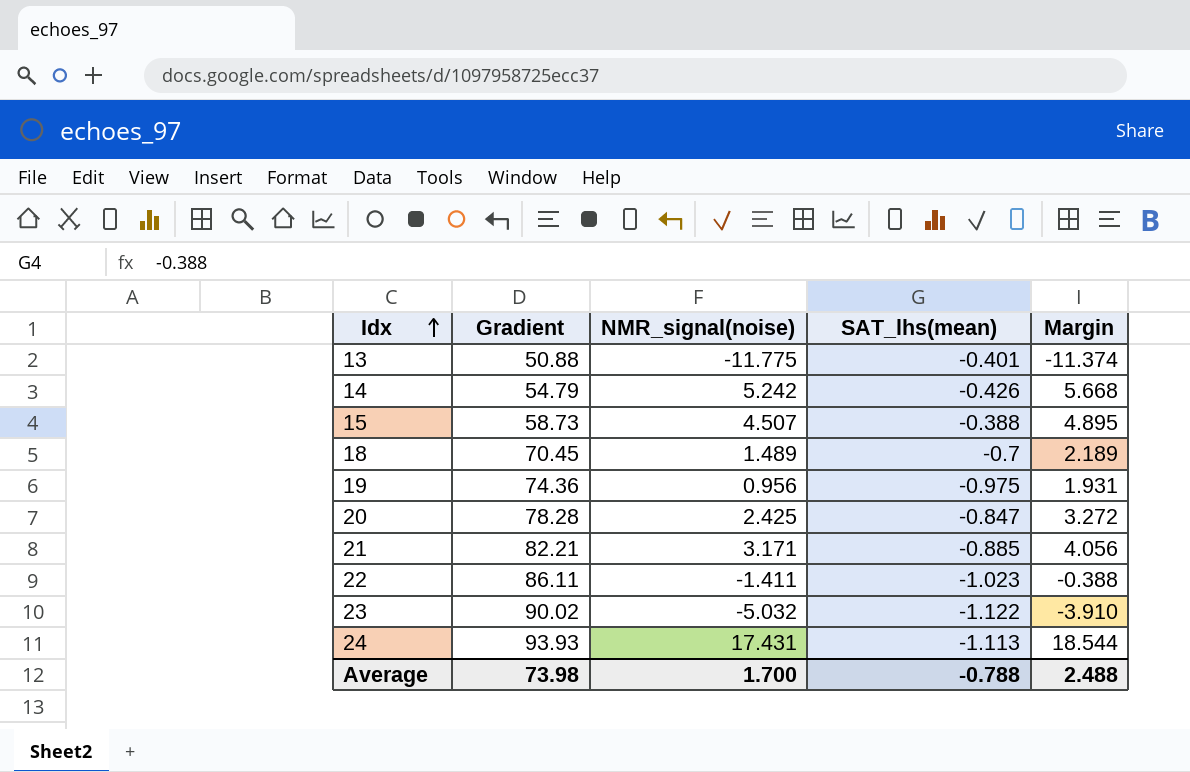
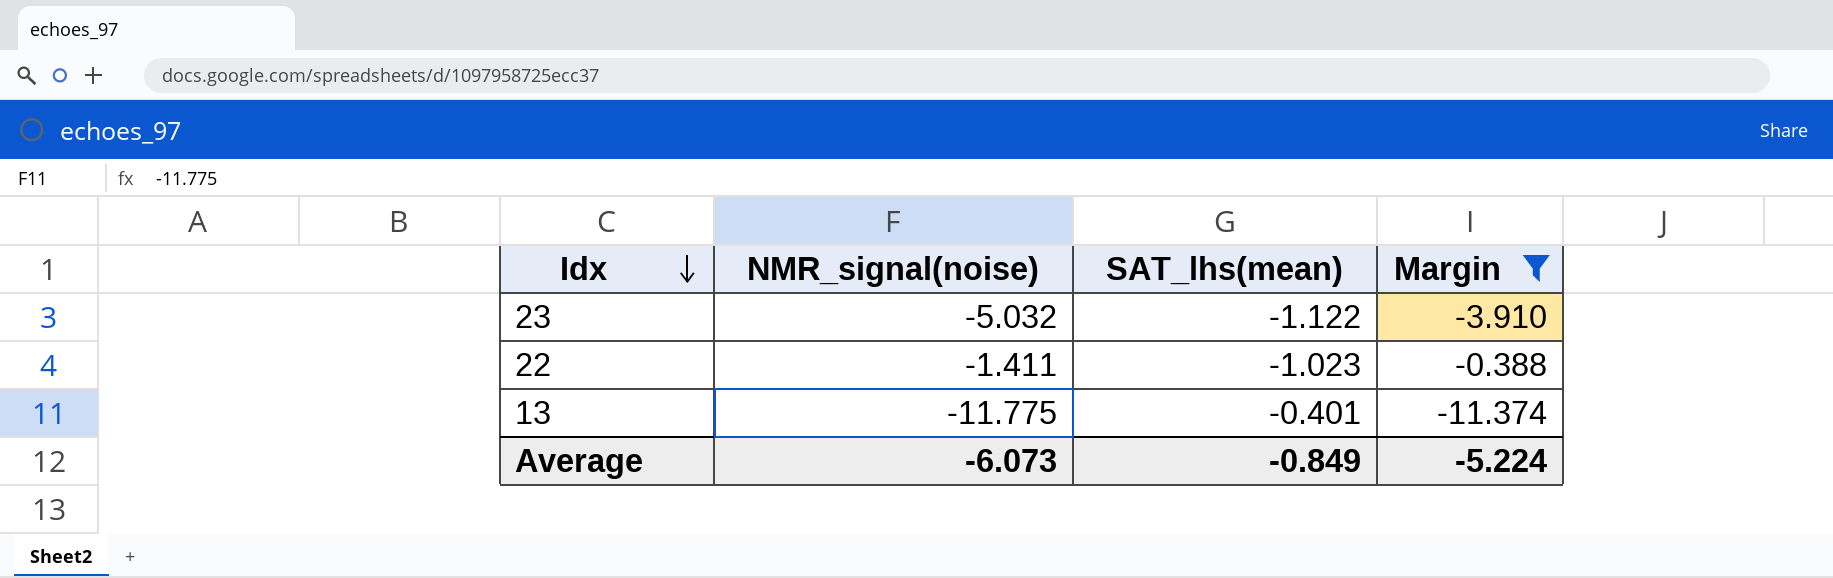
filter: none -> Margin <= -0.388
row order: Idx ascending -> Idx descending
column Gradient | position: 2 -> none
Average | NMR_signal(noise): 1.700 -> -6.073
Average | SAT_lhs(mean): -0.788 -> -0.849
Average | Margin: 2.488 -> -5.224

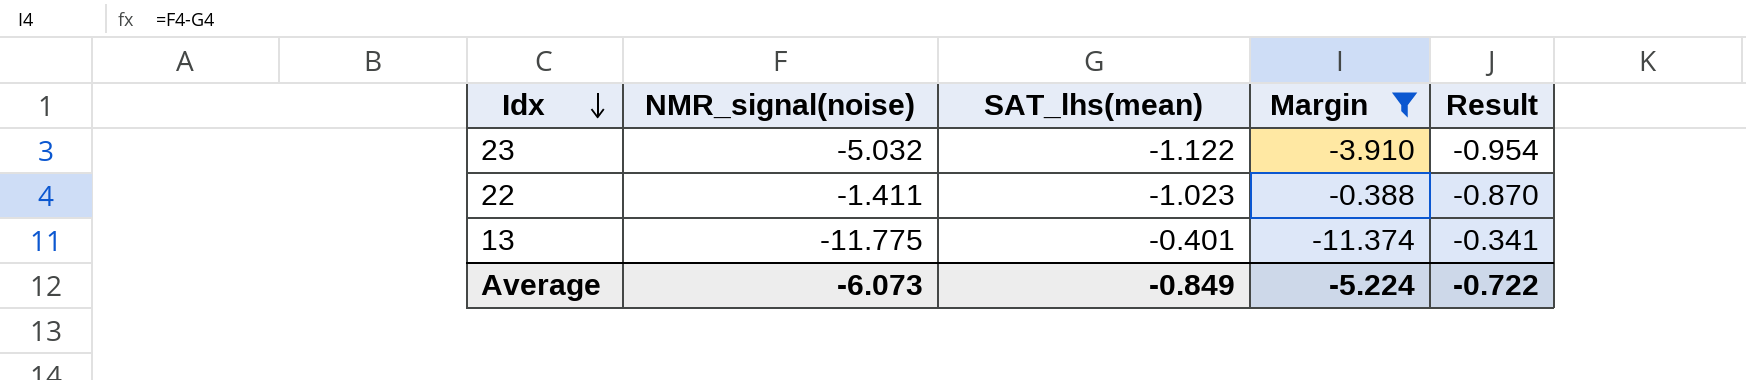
column Result | formula: none -> [SAT_lhs(mean)] * 0.85

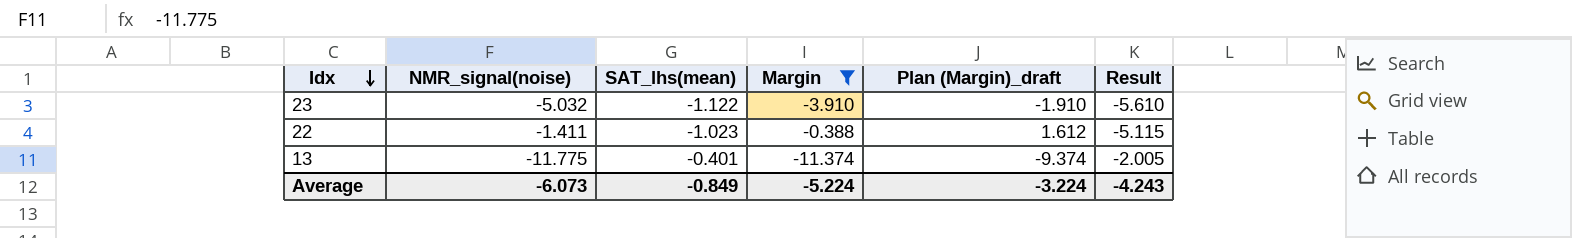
column Plan (Margin)_draft | formula: none -> [Margin] + 2
column Result | formula: [SAT_lhs(mean)] * 0.85 -> [SAT_lhs(mean)] * 5
Average | Result: -0.722 -> -4.243

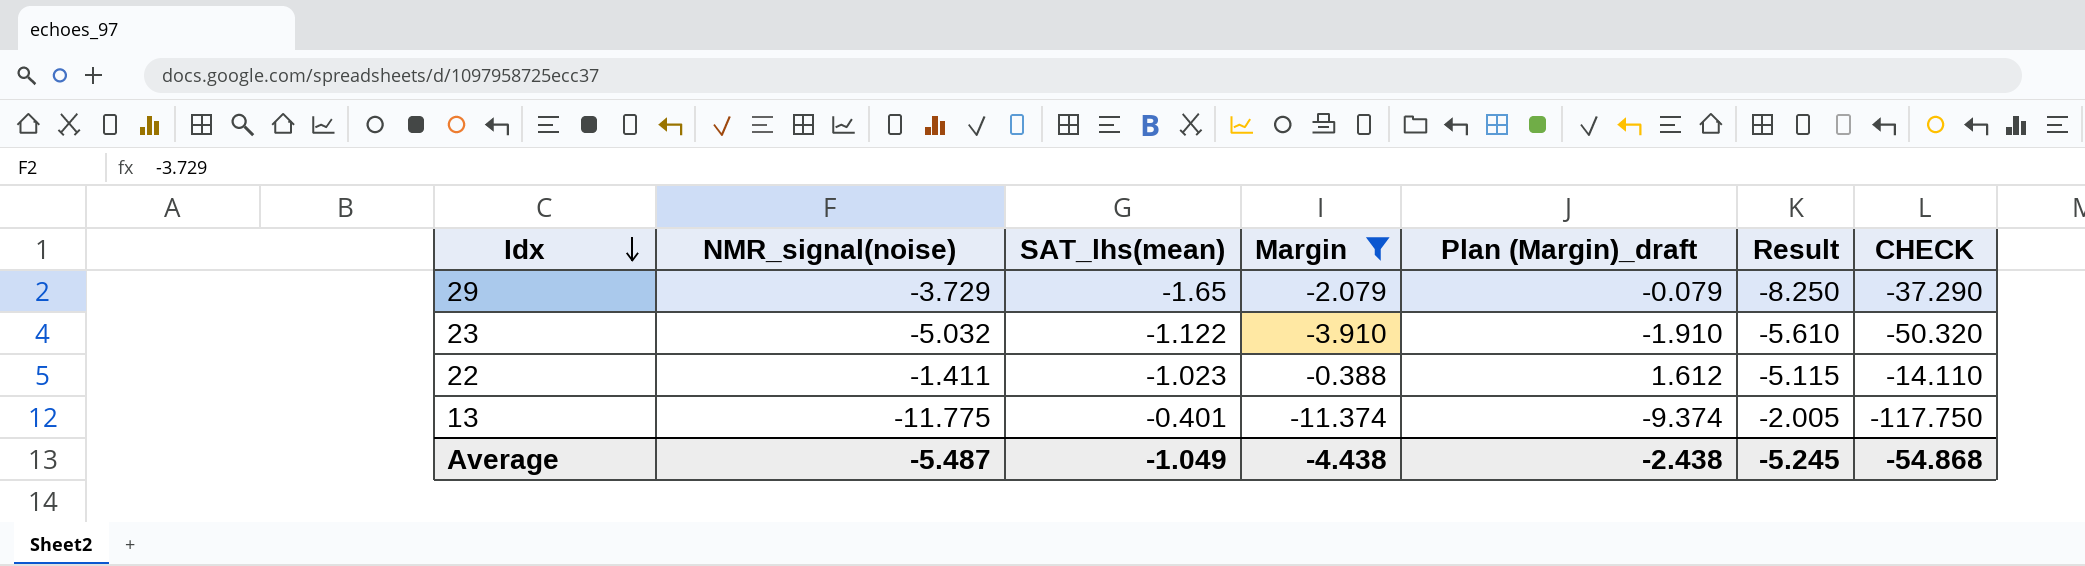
column CHECK | formula: none -> [NMR_signal(noise)] * 10
row 29: none -> -3.729 | -1.65 | -2.079 | -0.079 | -8.250 | -37.290
Average | NMR_signal(noise): -6.073 -> -5.487
Average | SAT_lhs(mean): -0.849 -> -1.049
Average | Margin: -5.224 -> -4.438
Average | Plan (Margin)_draft: -3.224 -> -2.438
Average | Result: -4.243 -> -5.245

